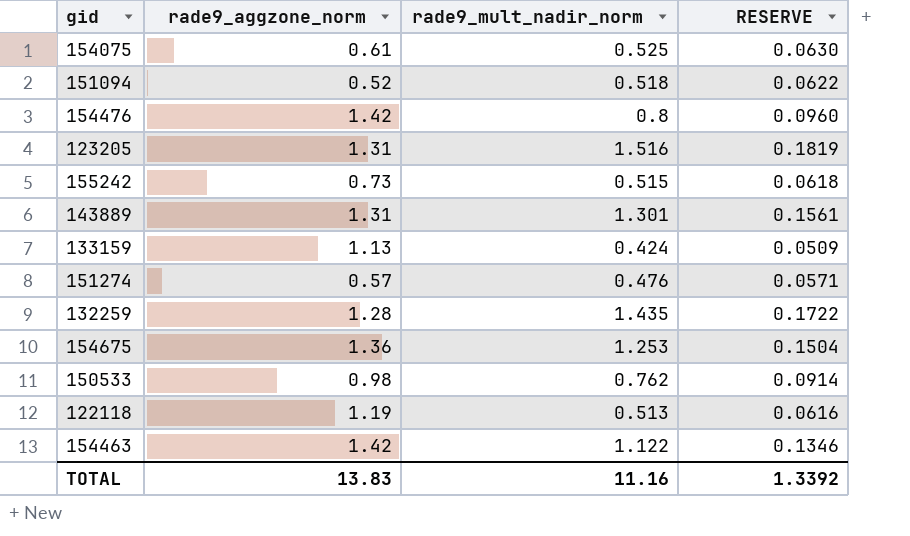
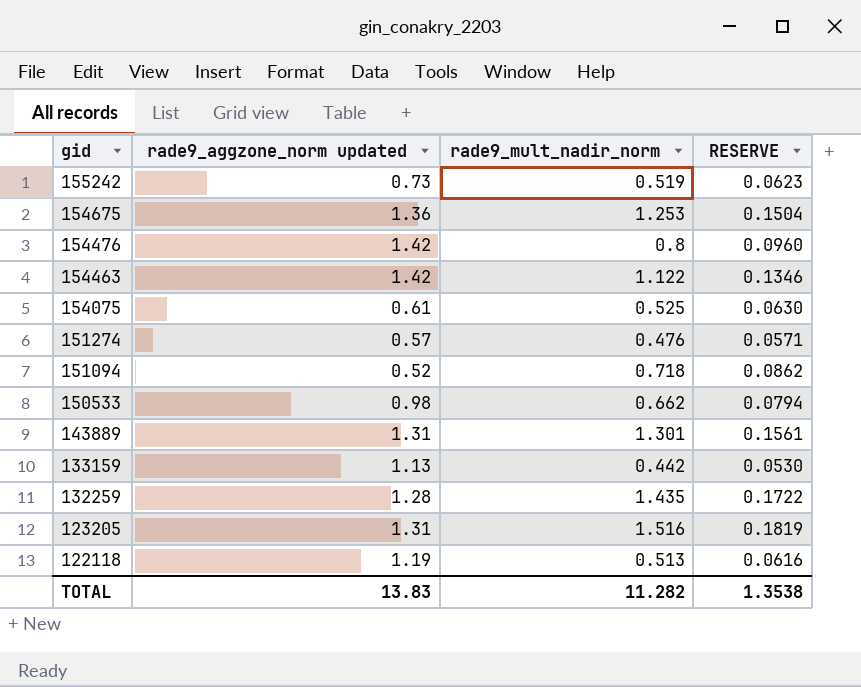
row order: none -> gid descending
column name: rade9_aggzone_norm -> rade9_aggzone_norm updated
155242 | rade9_mult_nadir_norm: 0.515 -> 0.519
155242 | RESERVE: 0.0618 -> 0.0623
151094 | rade9_mult_nadir_norm: 0.518 -> 0.718
151094 | RESERVE: 0.0622 -> 0.0862
150533 | rade9_mult_nadir_norm: 0.762 -> 0.662
150533 | RESERVE: 0.0914 -> 0.0794
133159 | rade9_mult_nadir_norm: 0.424 -> 0.442
133159 | RESERVE: 0.0509 -> 0.0530
TOTAL | rade9_mult_nadir_norm: 11.16 -> 11.282
TOTAL | RESERVE: 1.3392 -> 1.3538

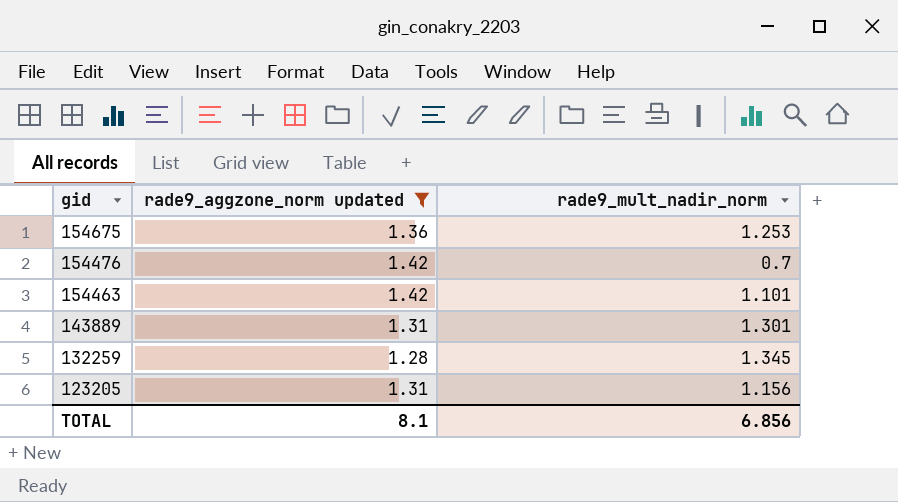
filter: none -> rade9_aggzone_norm updated >= 1.28
column RESERVE | formula: [rade9_mult_nadir_norm] * 0.12 -> none
154476 | rade9_mult_nadir_norm: 0.8 -> 0.7
154463 | rade9_mult_nadir_norm: 1.122 -> 1.101
132259 | rade9_mult_nadir_norm: 1.435 -> 1.345
123205 | rade9_mult_nadir_norm: 1.516 -> 1.156
TOTAL | rade9_aggzone_norm updated: 13.83 -> 8.1
TOTAL | rade9_mult_nadir_norm: 11.282 -> 6.856

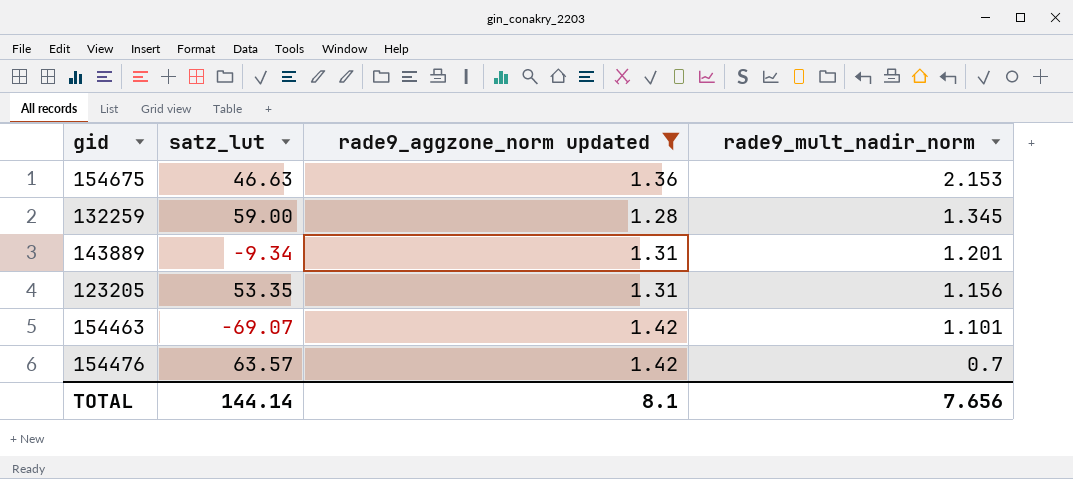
row order: gid descending -> rade9_mult_nadir_norm descending
column satz_lut | position: none -> 2
154675 | rade9_mult_nadir_norm: 1.253 -> 2.153
143889 | rade9_mult_nadir_norm: 1.301 -> 1.201
TOTAL | rade9_mult_nadir_norm: 6.856 -> 7.656

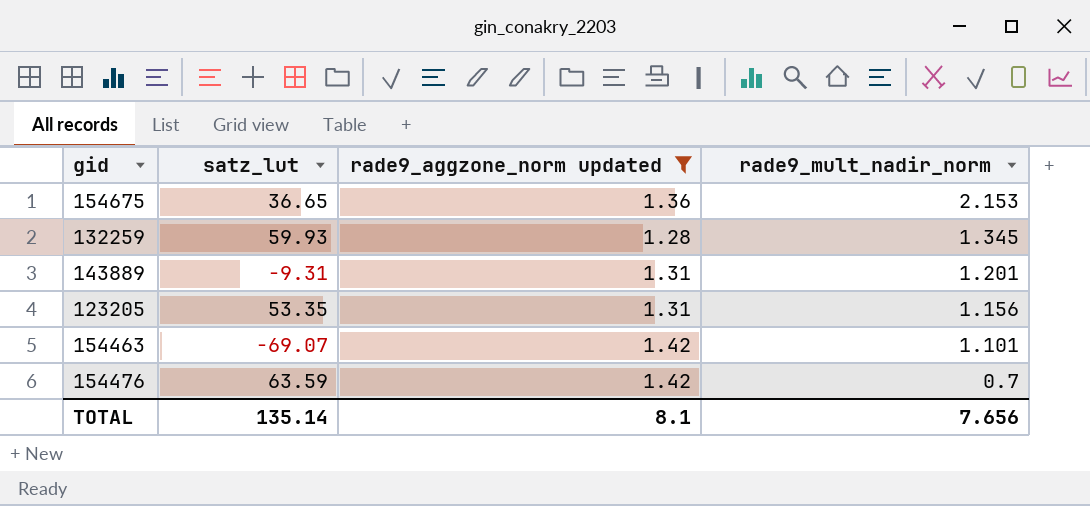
154675 | satz_lut: 46.63 -> 36.65
132259 | satz_lut: 59.00 -> 59.93
143889 | satz_lut: -9.34 -> -9.31
154476 | satz_lut: 63.57 -> 63.59
TOTAL | satz_lut: 144.14 -> 135.14

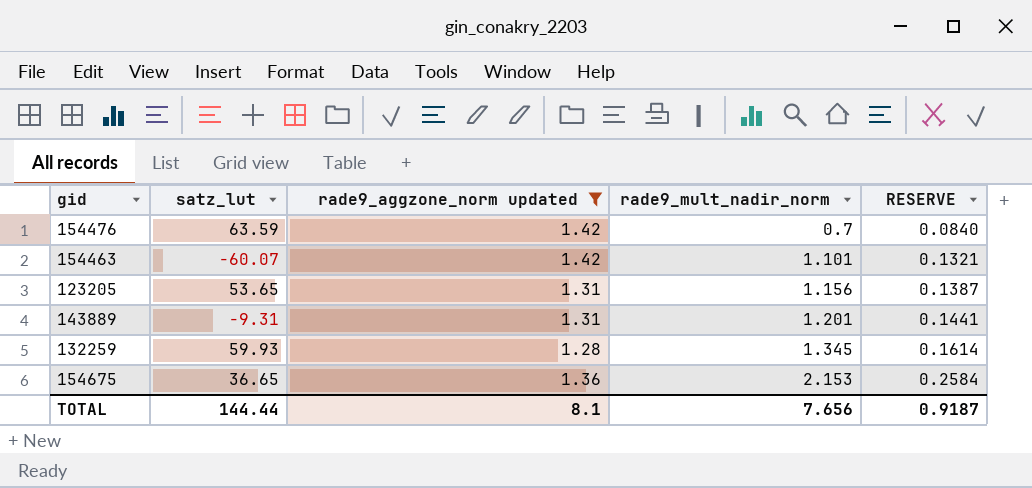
row order: rade9_mult_nadir_norm descending -> rade9_mult_nadir_norm ascending
column RESERVE | formula: none -> [rade9_mult_nadir_norm] * 0.12
154463 | satz_lut: -69.07 -> -60.07
123205 | satz_lut: 53.35 -> 53.65
TOTAL | satz_lut: 135.14 -> 144.44

